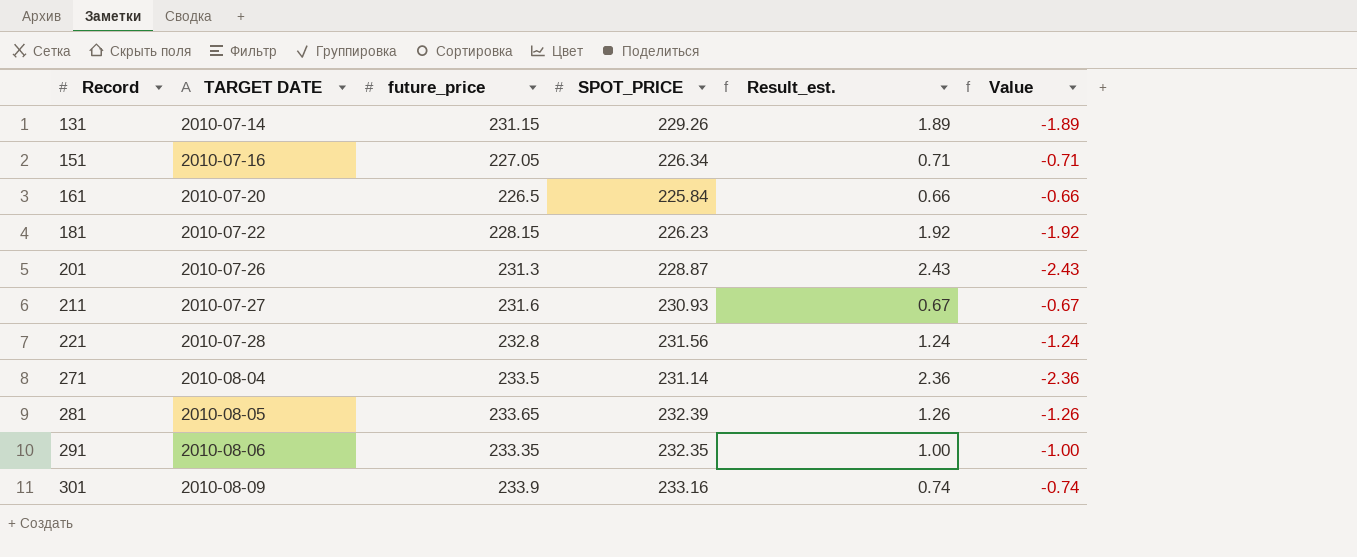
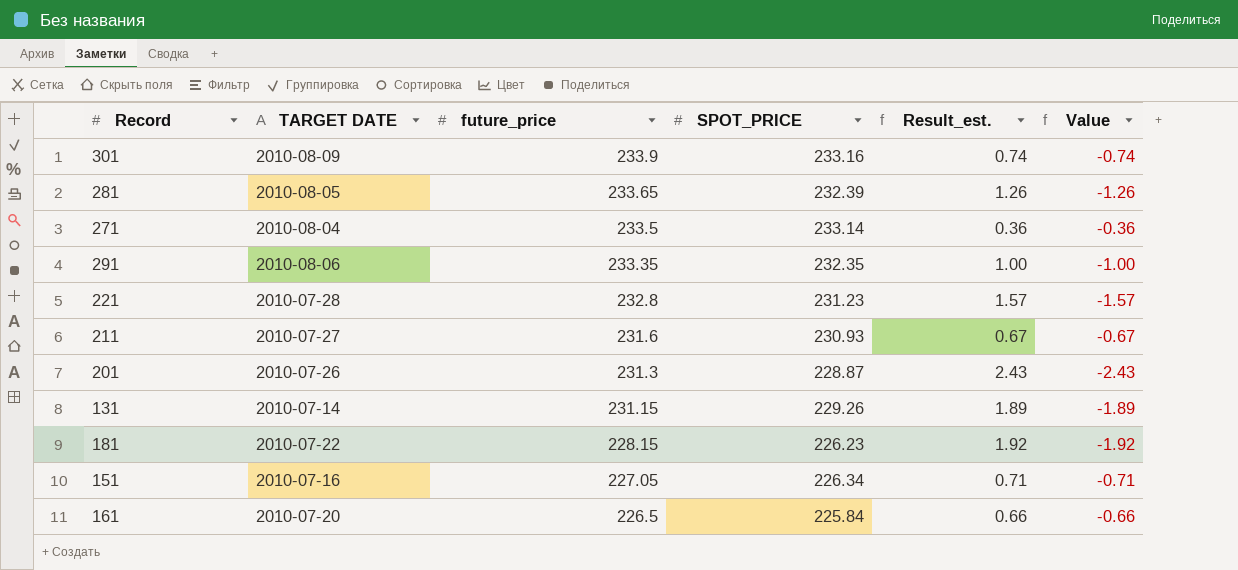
row order: Record ascending -> future_price descending
271 | SPOT_PRICE: 231.14 -> 233.14
271 | Result_est.: 2.36 -> 0.36
271 | Value: -2.36 -> -0.36
221 | SPOT_PRICE: 231.56 -> 231.23
221 | Result_est.: 1.24 -> 1.57
221 | Value: -1.24 -> -1.57

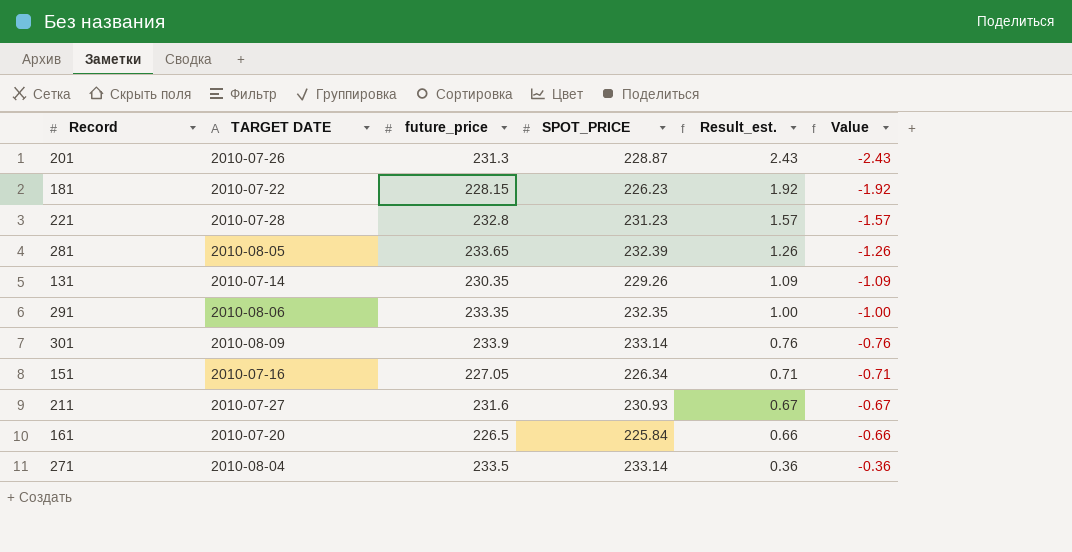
row order: future_price descending -> Result_est. descending
131 | future_price: 231.15 -> 230.35
131 | Result_est.: 1.89 -> 1.09
131 | Value: -1.89 -> -1.09
301 | SPOT_PRICE: 233.16 -> 233.14
301 | Result_est.: 0.74 -> 0.76
301 | Value: -0.74 -> -0.76

